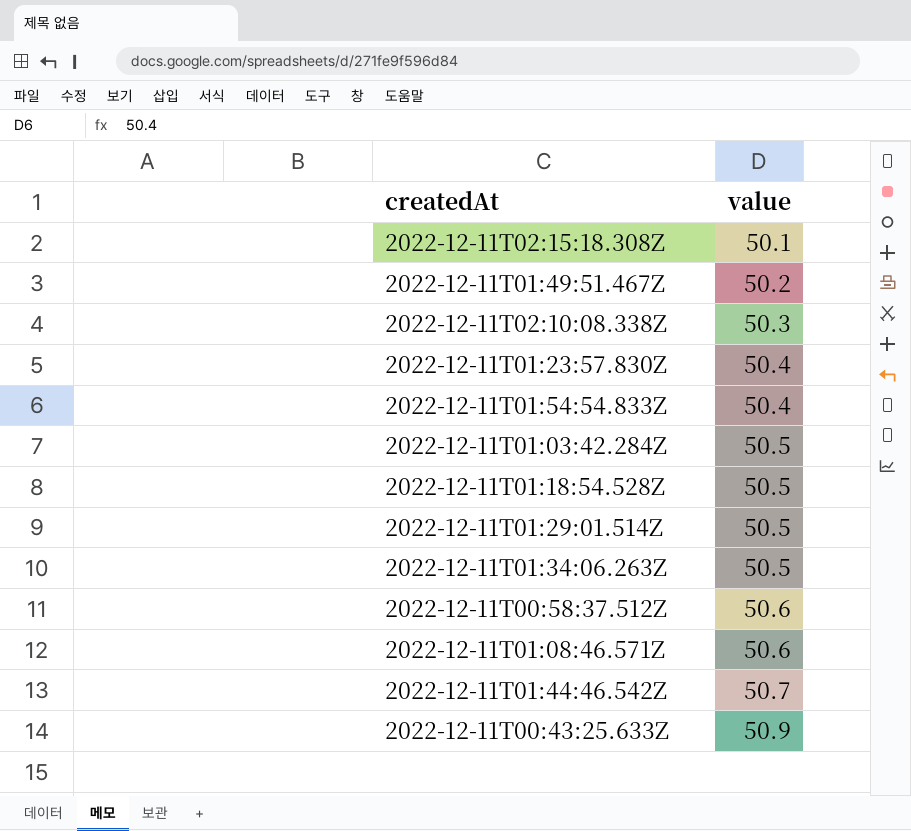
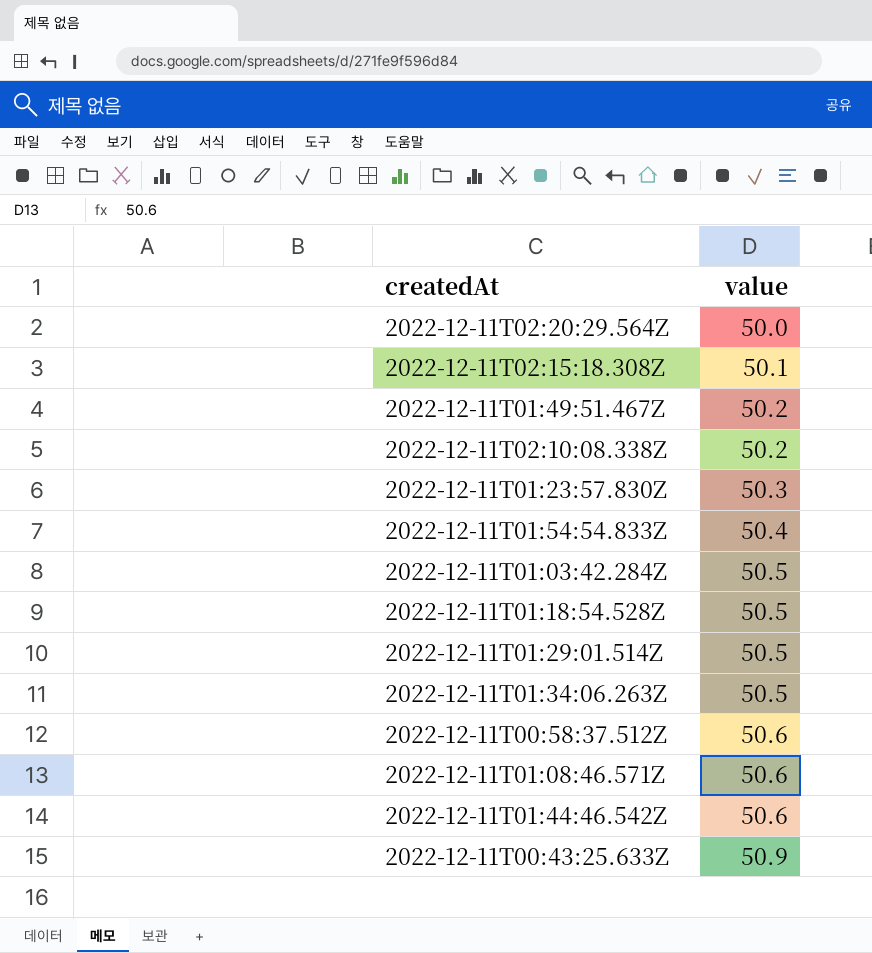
row 2022-12-11T02:20:29.564Z: none -> 50.0
2022-12-11T02:10:08.338Z | value: 50.3 -> 50.2
2022-12-11T01:23:57.830Z | value: 50.4 -> 50.3
2022-12-11T01:44:46.542Z | value: 50.7 -> 50.6

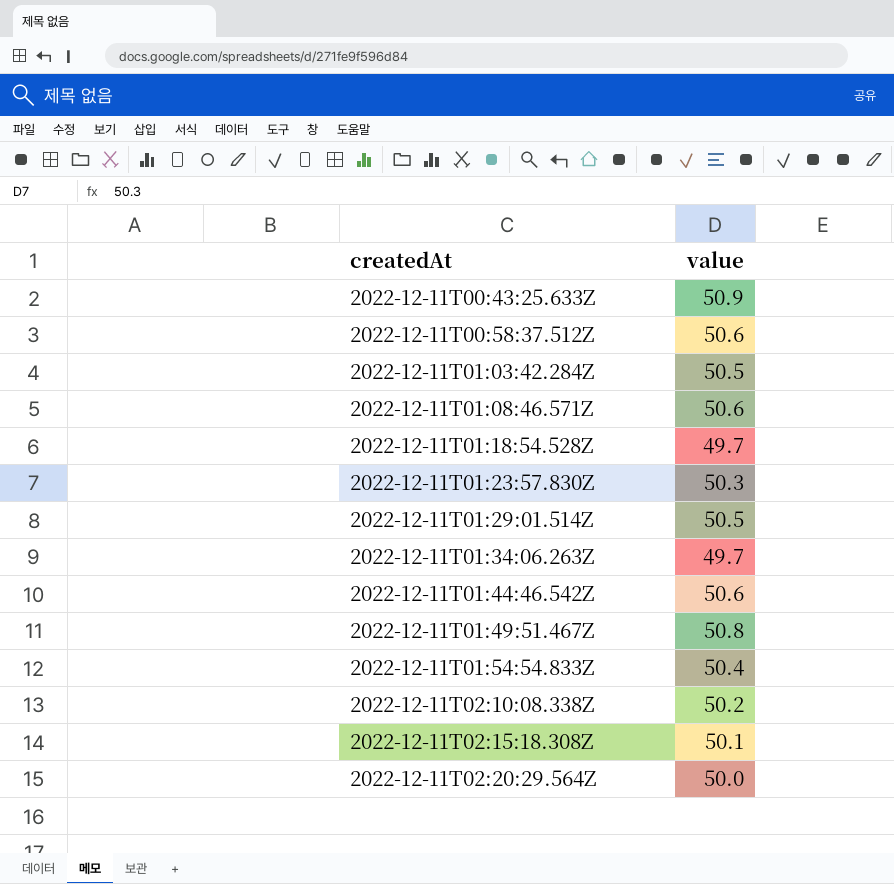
row order: value ascending -> createdAt ascending
2022-12-11T01:18:54.528Z | value: 50.5 -> 49.7
2022-12-11T01:34:06.263Z | value: 50.5 -> 49.7
2022-12-11T01:49:51.467Z | value: 50.2 -> 50.8

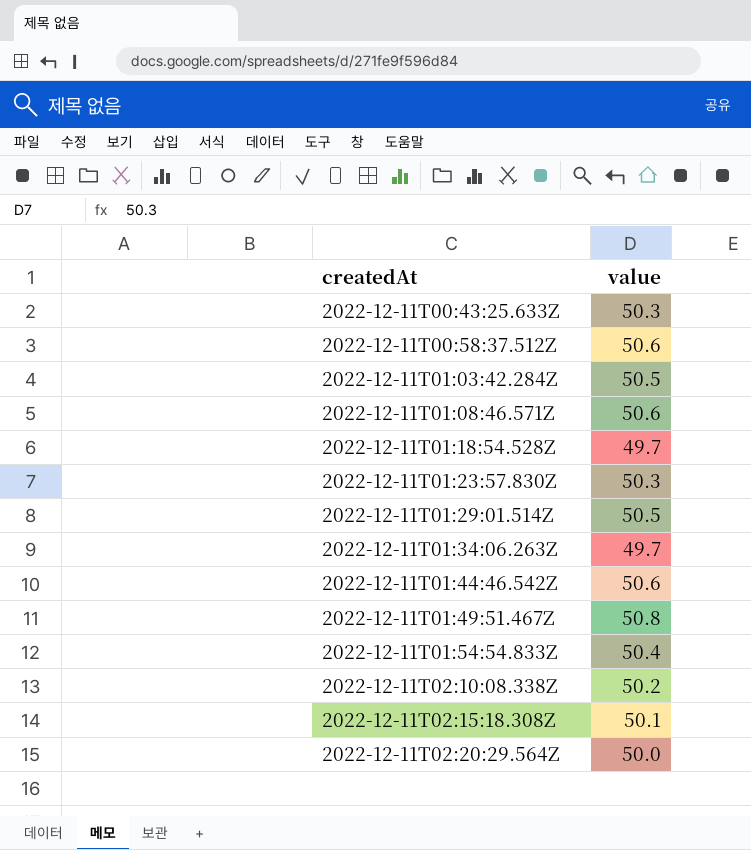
2022-12-11T00:43:25.633Z | value: 50.9 -> 50.3

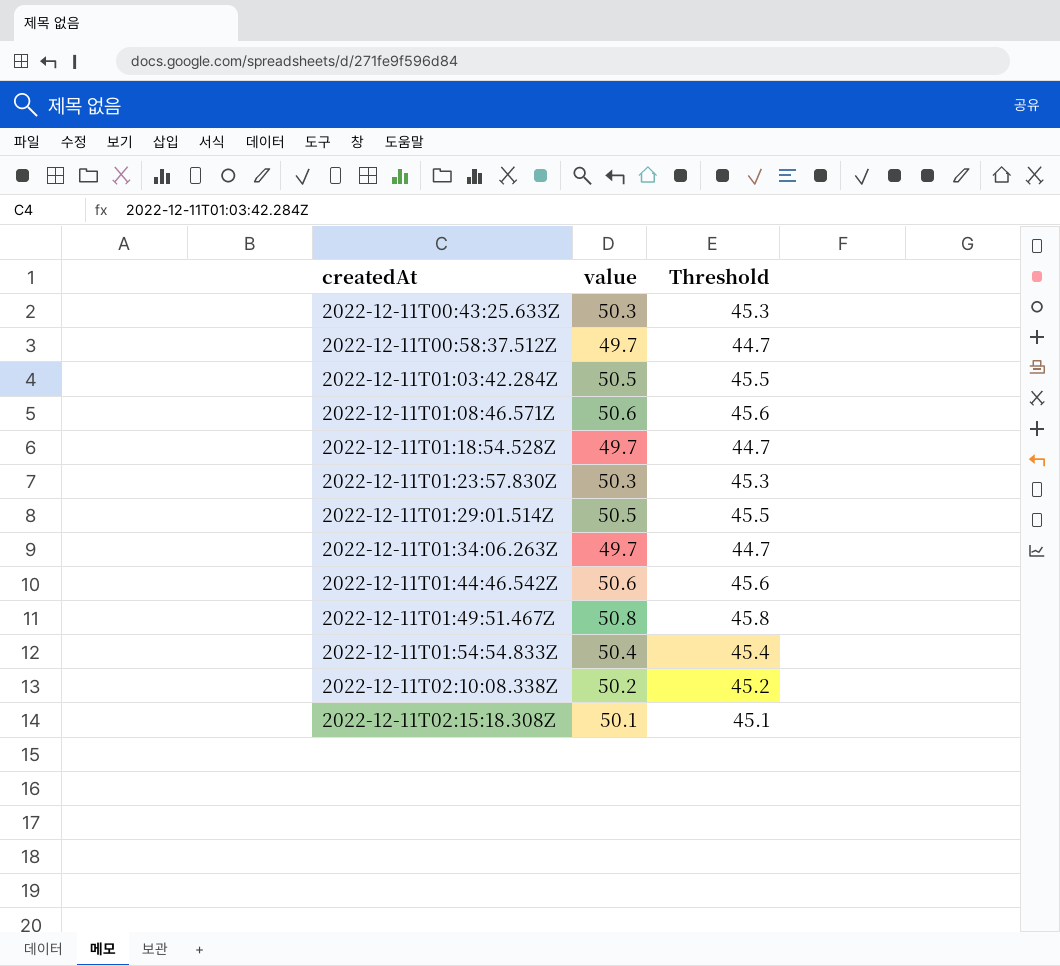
column Threshold | formula: none -> [value] - 5
row 2022-12-11T02:20:29.564Z: 50.0 -> none
2022-12-11T00:58:37.512Z | value: 50.6 -> 49.7

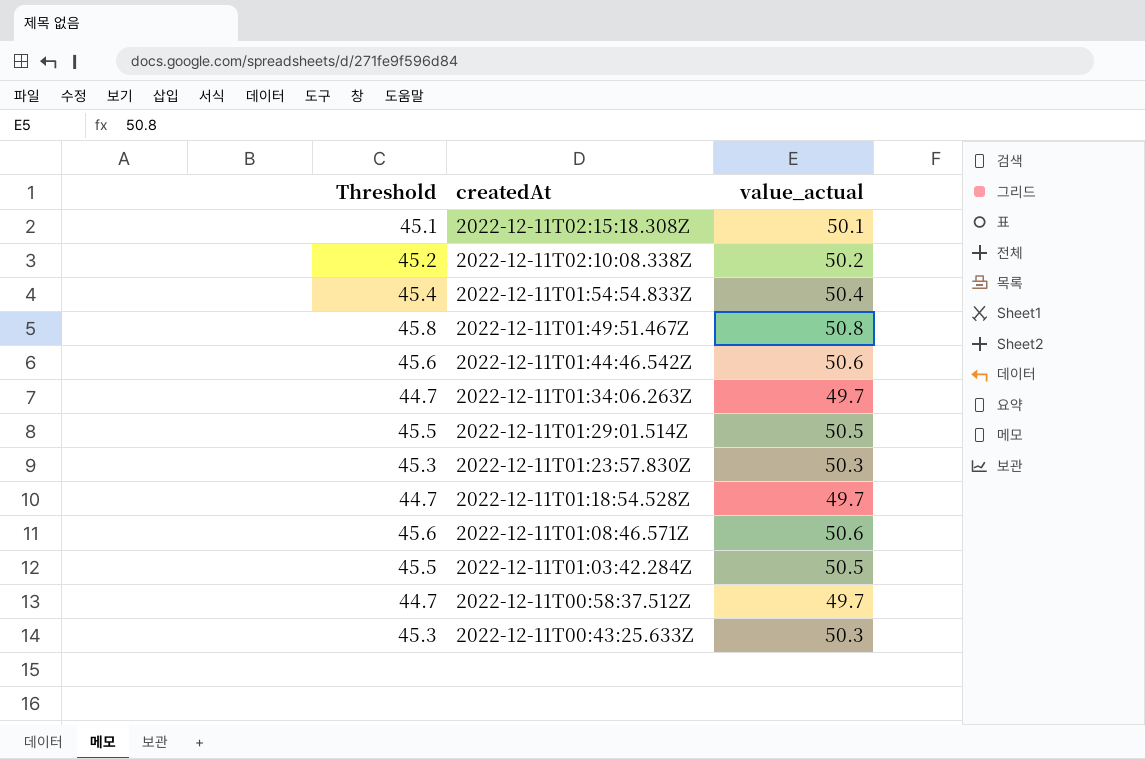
row order: createdAt ascending -> createdAt descending
column Threshold | position: 3 -> 1
column name: value -> value_actual

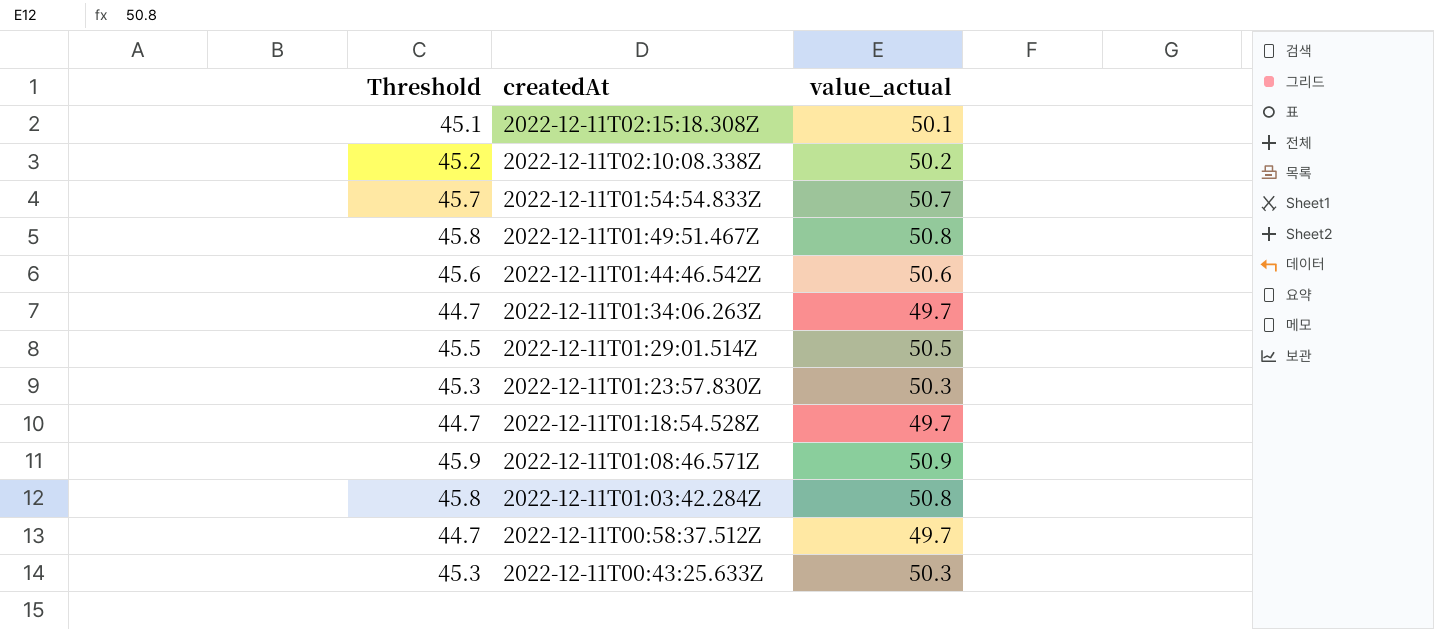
2022-12-11T01:54:54.833Z | Threshold: 45.4 -> 45.7
2022-12-11T01:54:54.833Z | value_actual: 50.4 -> 50.7
2022-12-11T01:08:46.571Z | Threshold: 45.6 -> 45.9
2022-12-11T01:08:46.571Z | value_actual: 50.6 -> 50.9
2022-12-11T01:03:42.284Z | Threshold: 45.5 -> 45.8
2022-12-11T01:03:42.284Z | value_actual: 50.5 -> 50.8

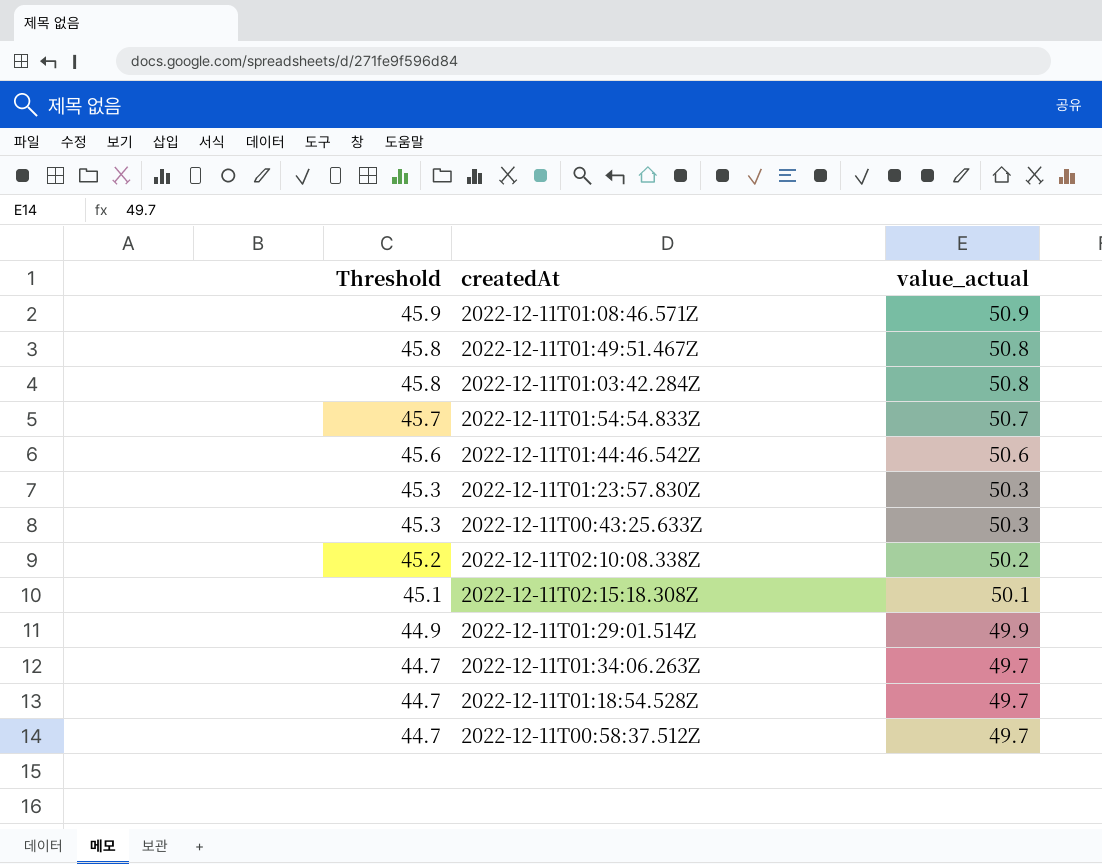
row order: createdAt descending -> Threshold descending
2022-12-11T01:29:01.514Z | Threshold: 45.5 -> 44.9
2022-12-11T01:29:01.514Z | value_actual: 50.5 -> 49.9

